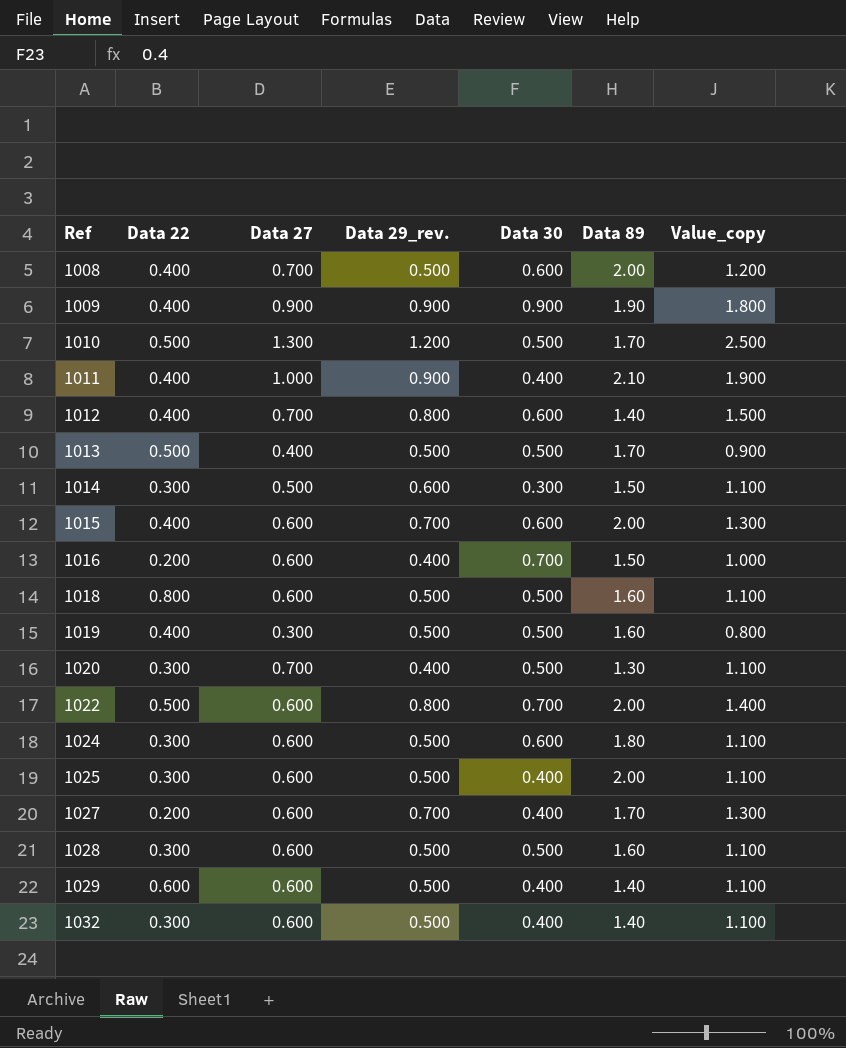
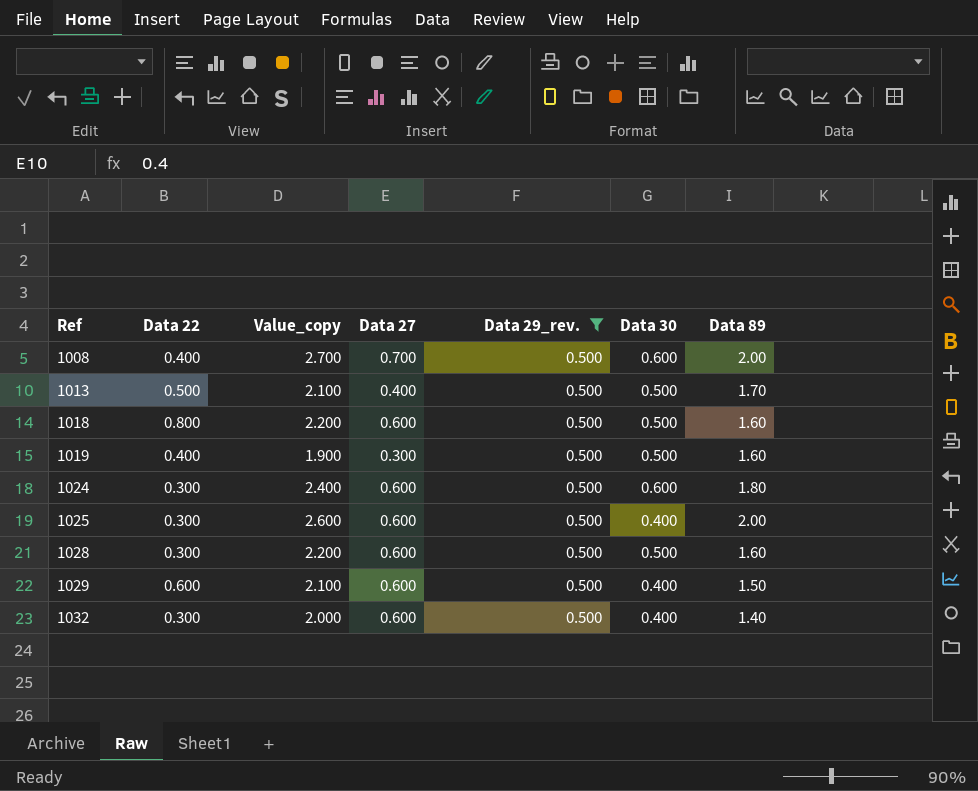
filter: none -> Data 29_rev. = 0.500
column Value_copy | formula: [Data 27] + [Data 29_rev.] -> [Data 27] + [Data 89]
column Value_copy | position: 7 -> 3
1029 | Data 89: 1.40 -> 1.50

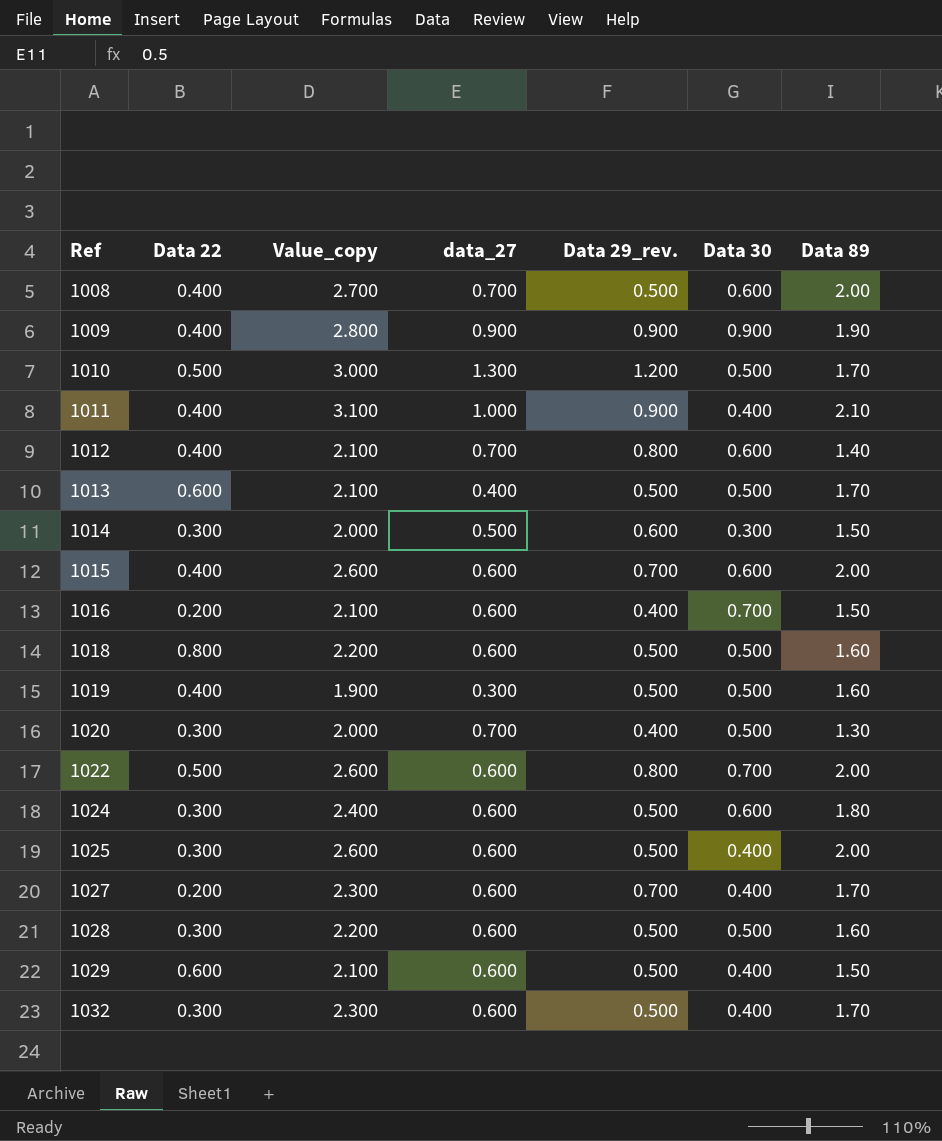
filter: Data 29_rev. = 0.500 -> none
column name: Data 27 -> data_27
1013 | Data 22: 0.500 -> 0.600
1032 | Value_copy: 2.000 -> 2.300
1032 | Data 89: 1.40 -> 1.70

